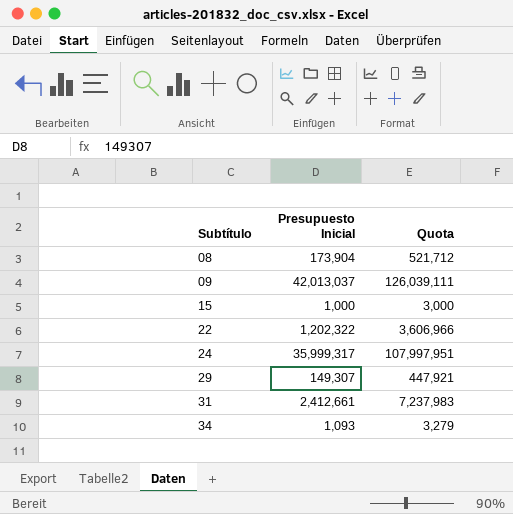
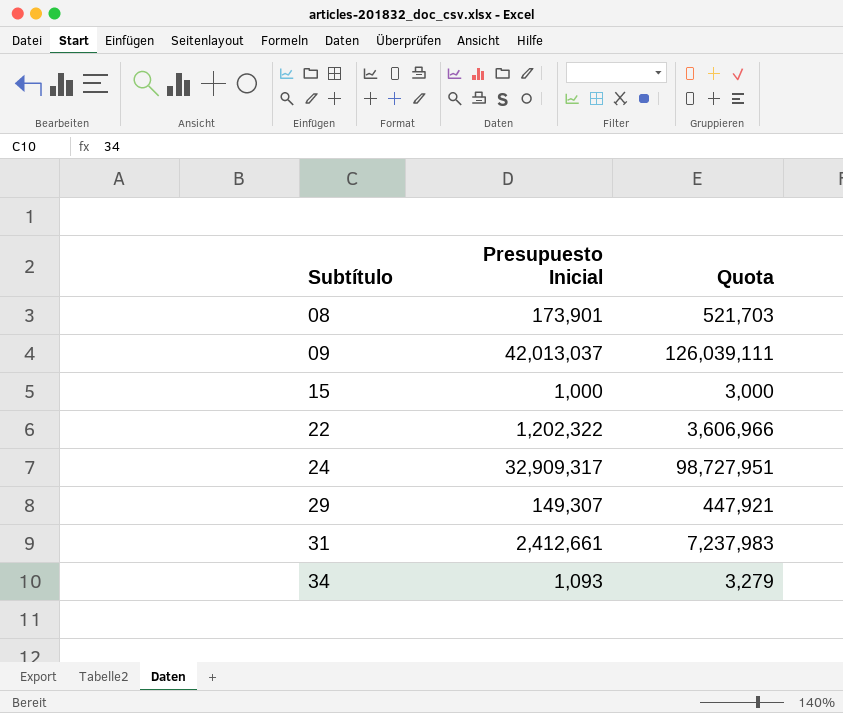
08 | Presupuesto Inicial: 173,904 -> 173,901
08 | Quota: 521,712 -> 521,703
24 | Presupuesto Inicial: 35,999,317 -> 32,909,317
24 | Quota: 107,997,951 -> 98,727,951

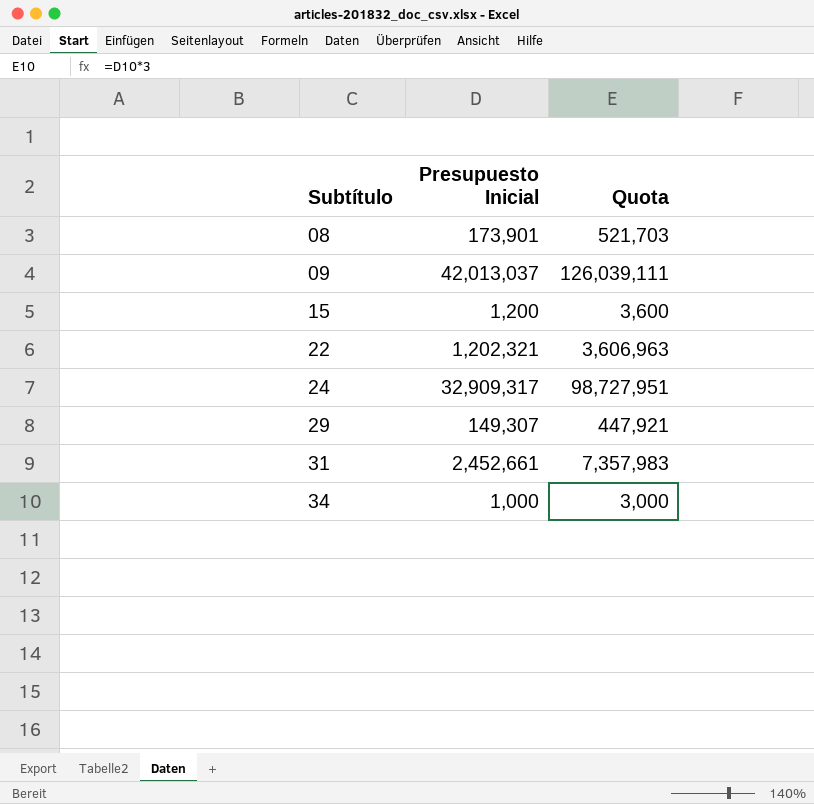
15 | Presupuesto Inicial: 1,000 -> 1,200
15 | Quota: 3,000 -> 3,600
22 | Presupuesto Inicial: 1,202,322 -> 1,202,321
22 | Quota: 3,606,966 -> 3,606,963
31 | Presupuesto Inicial: 2,412,661 -> 2,452,661
31 | Quota: 7,237,983 -> 7,357,983
34 | Presupuesto Inicial: 1,093 -> 1,000
34 | Quota: 3,279 -> 3,000

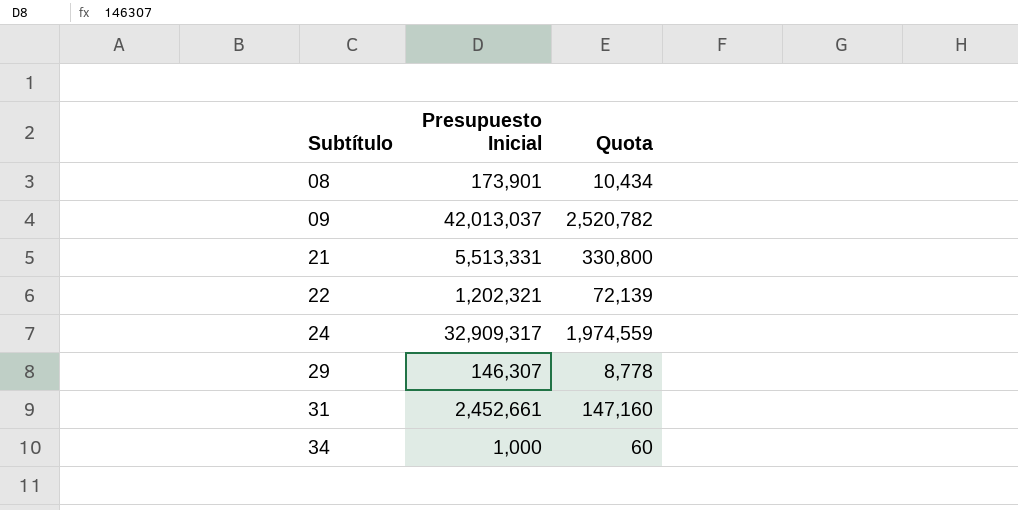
column Quota | formula: [Presupuesto Inicial] * 3 -> [Presupuesto Inicial] * 0.06
row 15: 1,200 | 3,600 -> none
row 21: none -> 5,513,331 | 330,800
29 | Presupuesto Inicial: 149,307 -> 146,307

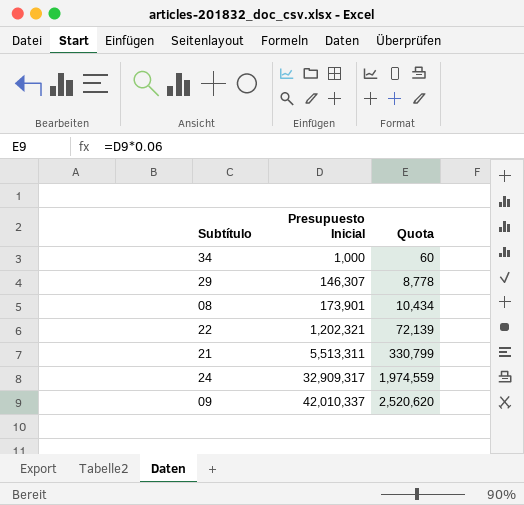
row order: Subtítulo ascending -> Presupuesto Inicial ascending
row 31: 2,452,661 | 147,160 -> none
21 | Presupuesto Inicial: 5,513,331 -> 5,513,311
21 | Quota: 330,800 -> 330,799
09 | Presupuesto Inicial: 42,013,037 -> 42,010,337
09 | Quota: 2,520,782 -> 2,520,620

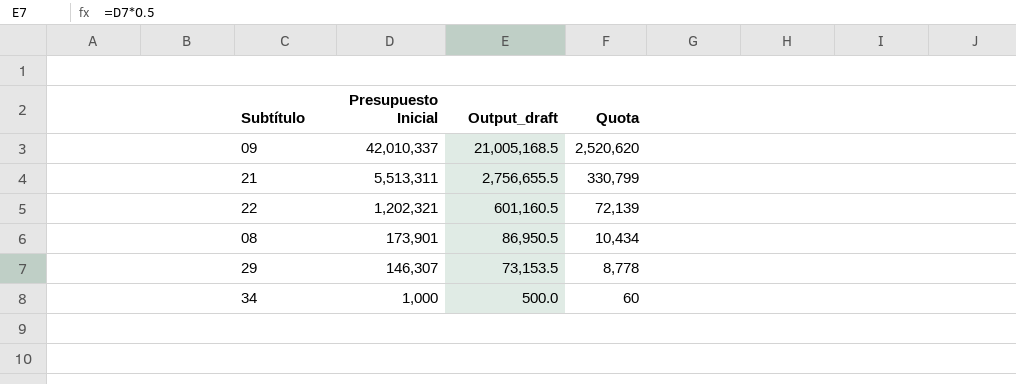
row order: Presupuesto Inicial ascending -> Presupuesto Inicial descending
column Output_draft | formula: none -> [Presupuesto Inicial] * 0.5
row 24: 32,909,317 | 1,974,559 -> none

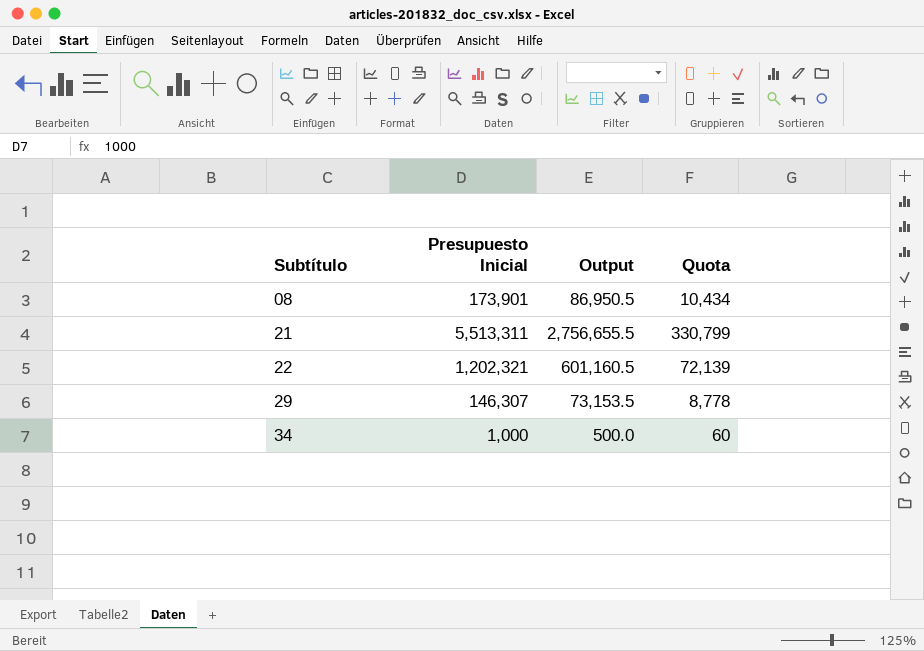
row order: Presupuesto Inicial descending -> Subtítulo ascending
column name: Output_draft -> Output
row 09: 42,010,337 | 21,005,168.5 | 2,520,620 -> none

